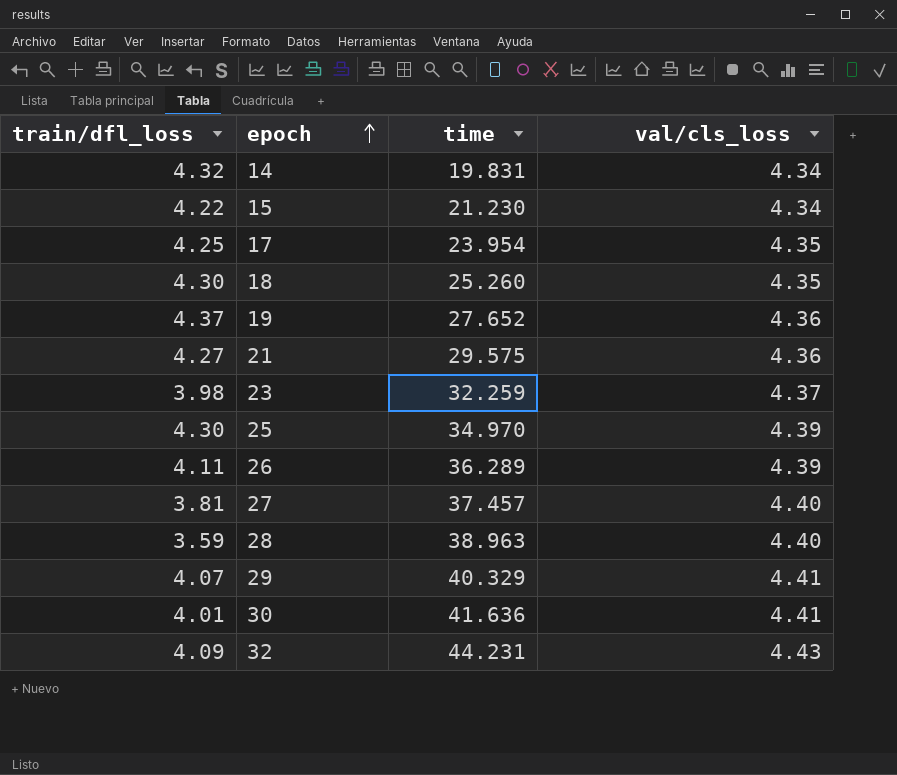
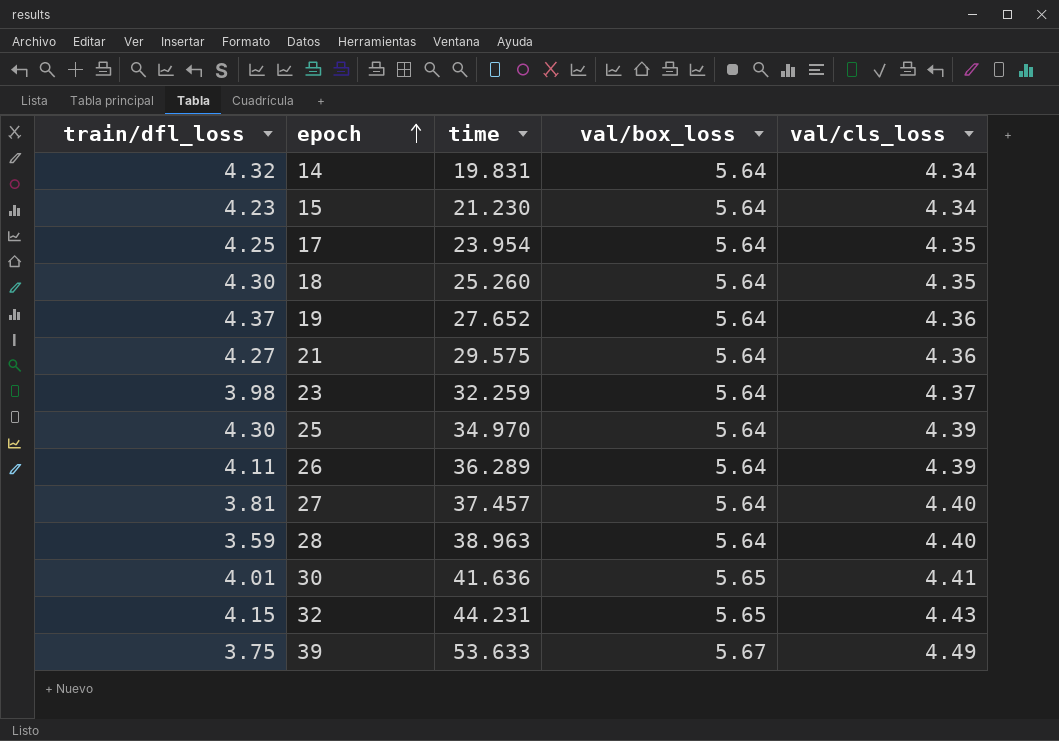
column val/box_loss | position: none -> 4
row 29: 4.07 | 40.329 | 4.41 -> none
15 | train/dfl_loss: 4.22 -> 4.23
32 | train/dfl_loss: 4.09 -> 4.15
row 39: none -> 3.75 | 53.633 | 5.67 | 4.49

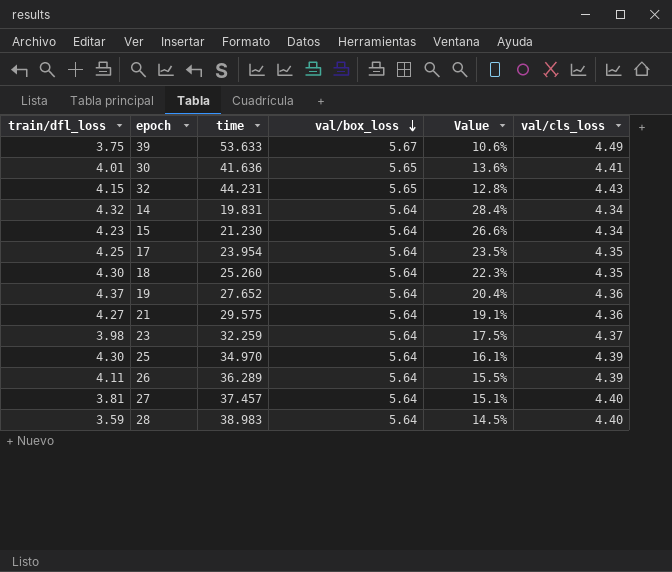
row order: epoch ascending -> val/box_loss descending
column Value | formula: none -> [val/box_loss] / [time]
28 | time: 38.963 -> 38.983

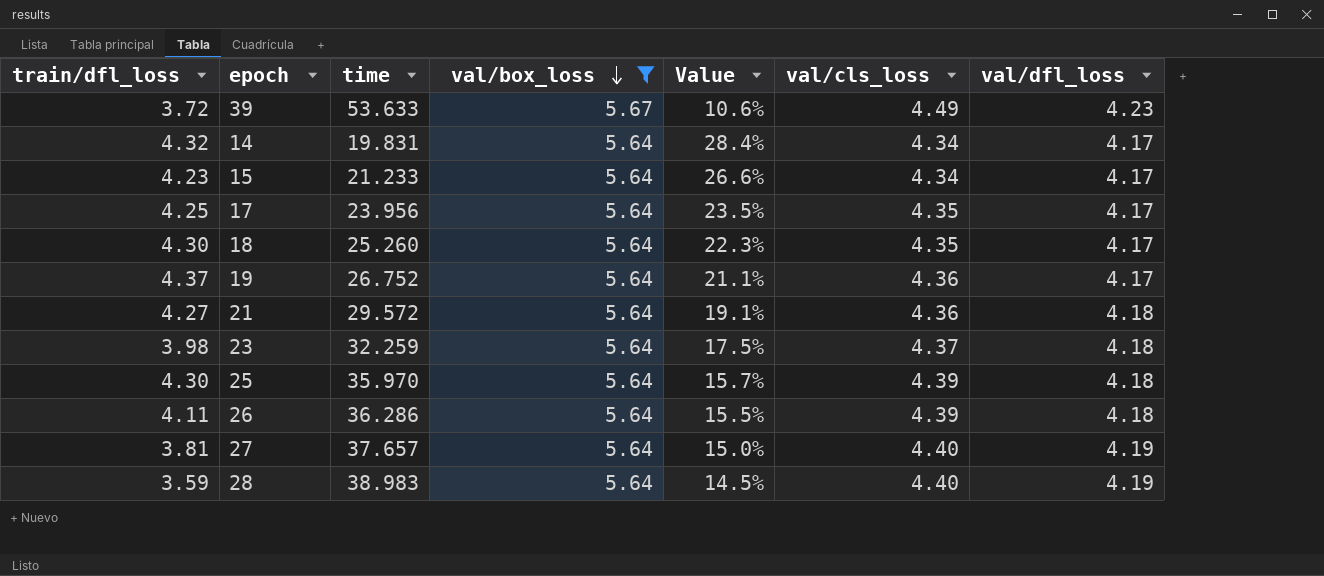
filter: none -> val/box_loss != 5.65
column val/dfl_loss | position: none -> 7
39 | train/dfl_loss: 3.75 -> 3.72
15 | time: 21.230 -> 21.233
17 | time: 23.954 -> 23.956
19 | time: 27.652 -> 26.752
19 | Value: 20.4% -> 21.1%
21 | time: 29.575 -> 29.572
25 | time: 34.970 -> 35.970
25 | Value: 16.1% -> 15.7%
26 | time: 36.289 -> 36.286
27 | time: 37.457 -> 37.657
27 | Value: 15.1% -> 15.0%

